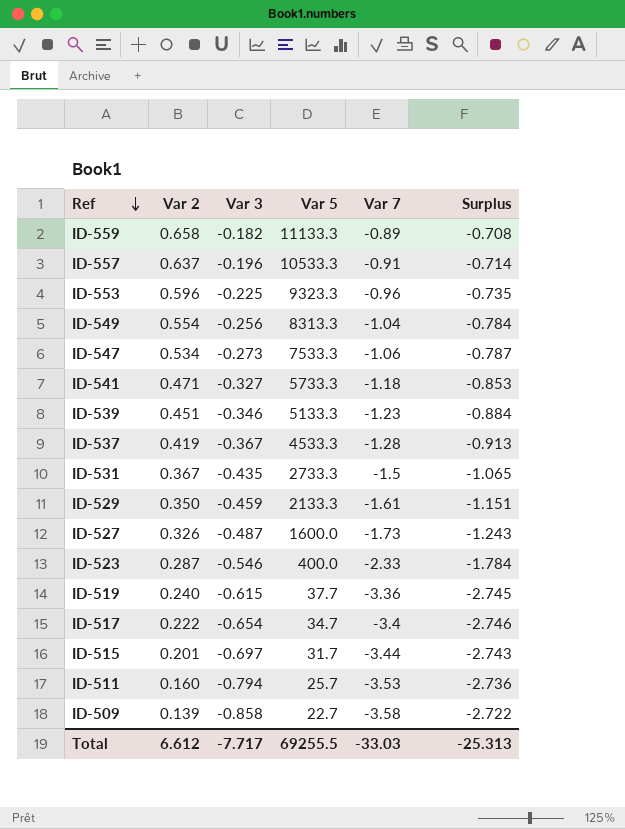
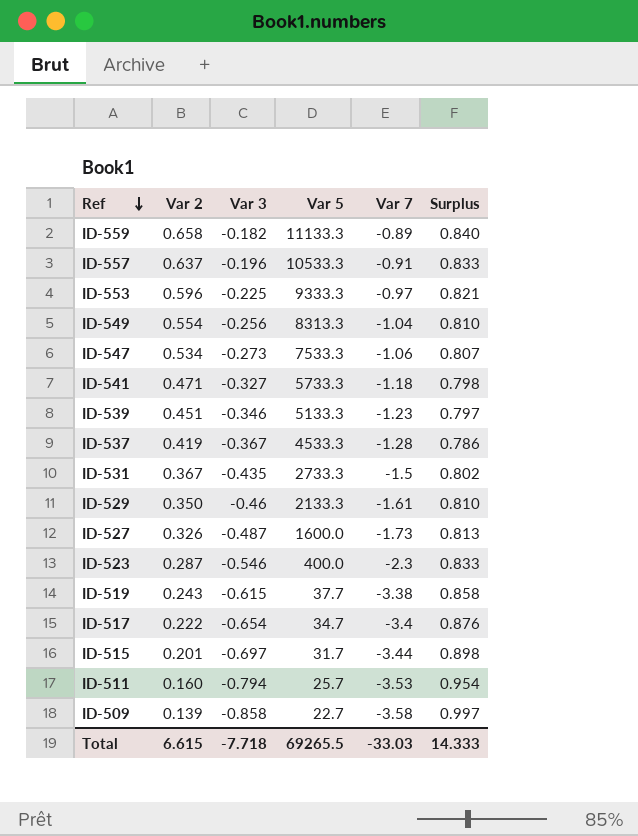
column Surplus | formula: [Var 7] - [Var 3] -> [Var 2] - [Var 3]
ID-553 | Var 5: 9323.3 -> 9333.3
ID-553 | Var 7: -0.96 -> -0.97
ID-529 | Var 3: -0.459 -> -0.46
ID-523 | Var 7: -2.33 -> -2.3
ID-519 | Var 2: 0.240 -> 0.243
ID-519 | Var 7: -3.36 -> -3.38
Total | Var 2: 6.612 -> 6.615
Total | Var 3: -7.717 -> -7.718
Total | Var 5: 69255.5 -> 69265.5
Total | Surplus: -25.313 -> 14.333

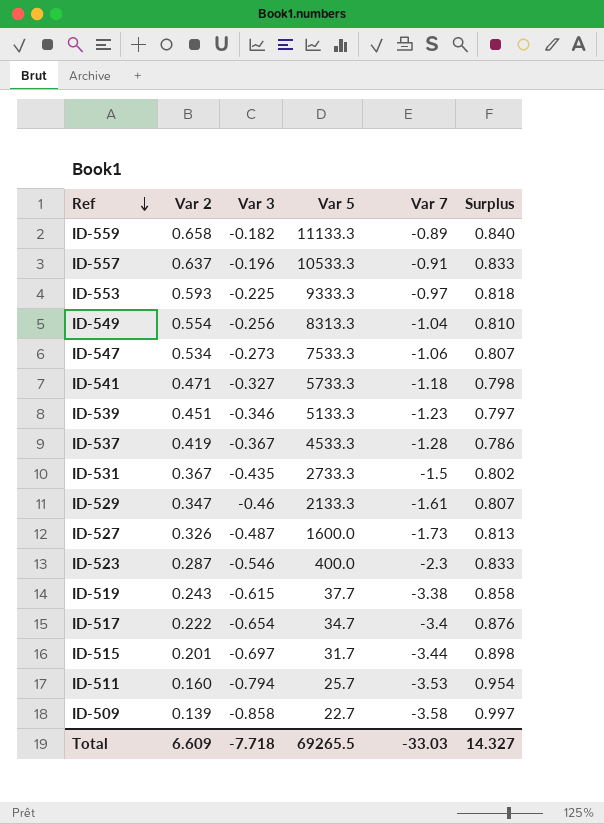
ID-553 | Var 2: 0.596 -> 0.593
ID-553 | Surplus: 0.821 -> 0.818
ID-529 | Var 2: 0.350 -> 0.347
ID-529 | Surplus: 0.810 -> 0.807
Total | Var 2: 6.615 -> 6.609
Total | Surplus: 14.333 -> 14.327

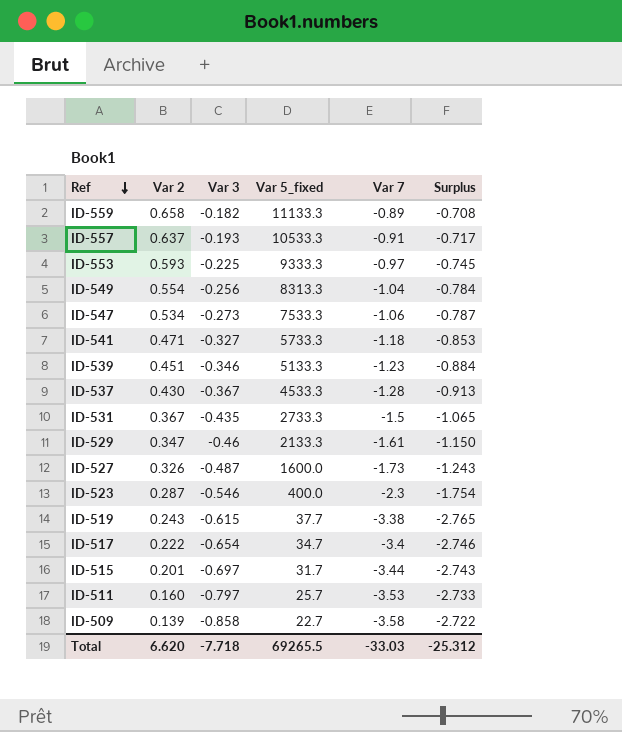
column name: Var 5 -> Var 5_fixed
column Surplus | formula: [Var 2] - [Var 3] -> [Var 7] - [Var 3]
ID-557 | Var 3: -0.196 -> -0.193
ID-537 | Var 2: 0.419 -> 0.430
ID-511 | Var 3: -0.794 -> -0.797
Total | Var 2: 6.609 -> 6.620
Total | Surplus: 14.327 -> -25.312

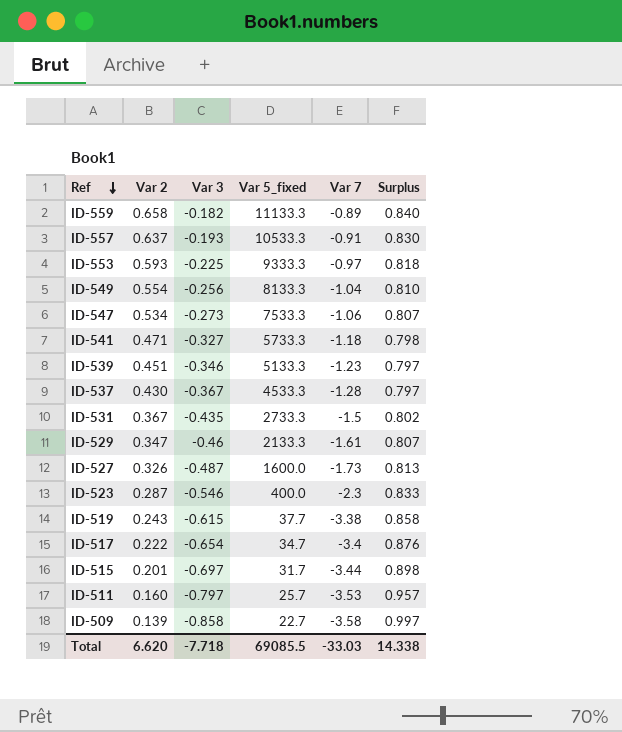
column Surplus | formula: [Var 7] - [Var 3] -> [Var 2] - [Var 3]
ID-549 | Var 5_fixed: 8313.3 -> 8133.3
Total | Var 5_fixed: 69265.5 -> 69085.5
Total | Surplus: -25.312 -> 14.338

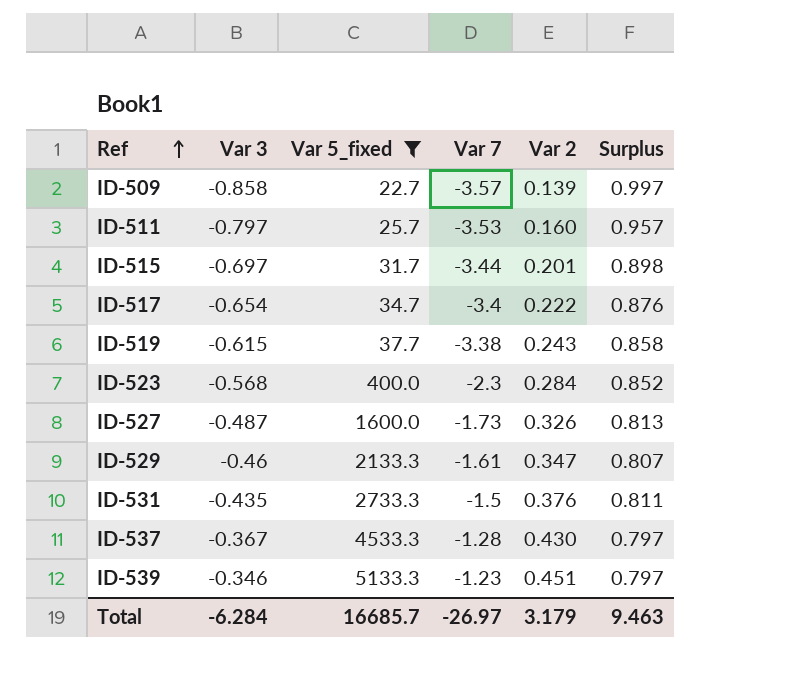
filter: none -> Var 5_fixed <= 5133.3
row order: Ref descending -> Ref ascending
column Var 2 | position: 2 -> 5
ID-509 | Var 7: -3.58 -> -3.57
ID-523 | Var 3: -0.546 -> -0.568
ID-523 | Var 2: 0.287 -> 0.284
ID-523 | Surplus: 0.833 -> 0.852
ID-531 | Var 2: 0.367 -> 0.376
ID-531 | Surplus: 0.802 -> 0.811
Total | Var 3: -7.718 -> -6.284
Total | Var 5_fixed: 69085.5 -> 16685.7
Total | Var 7: -33.03 -> -26.97
Total | Var 2: 6.620 -> 3.179
Total | Surplus: 14.338 -> 9.463

